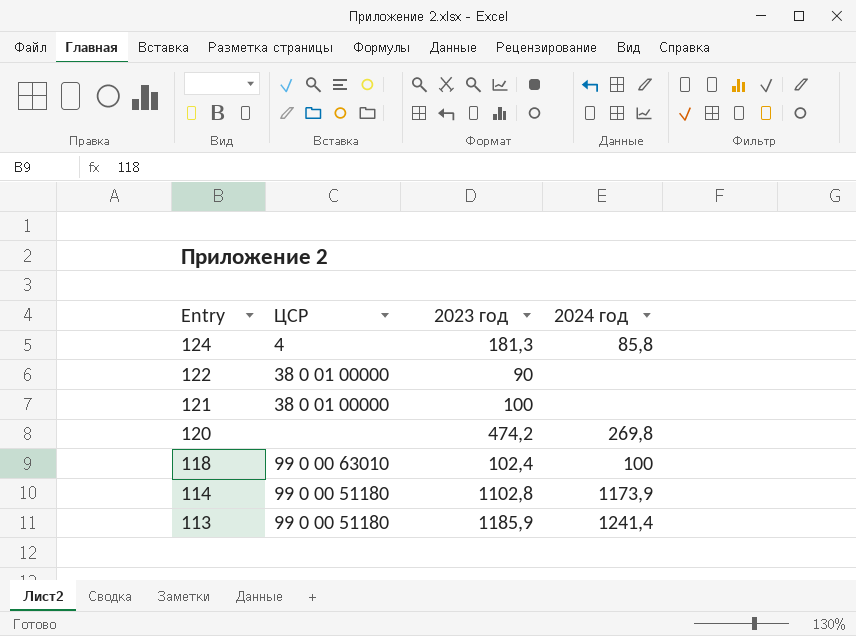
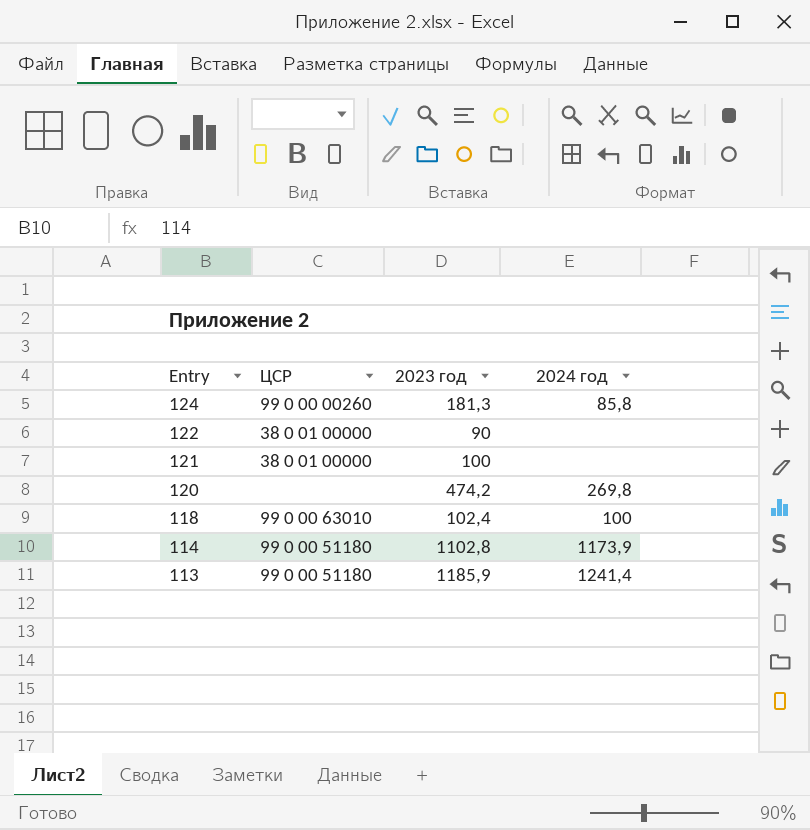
124 | ЦСР: 4 -> 99 0 00 00260

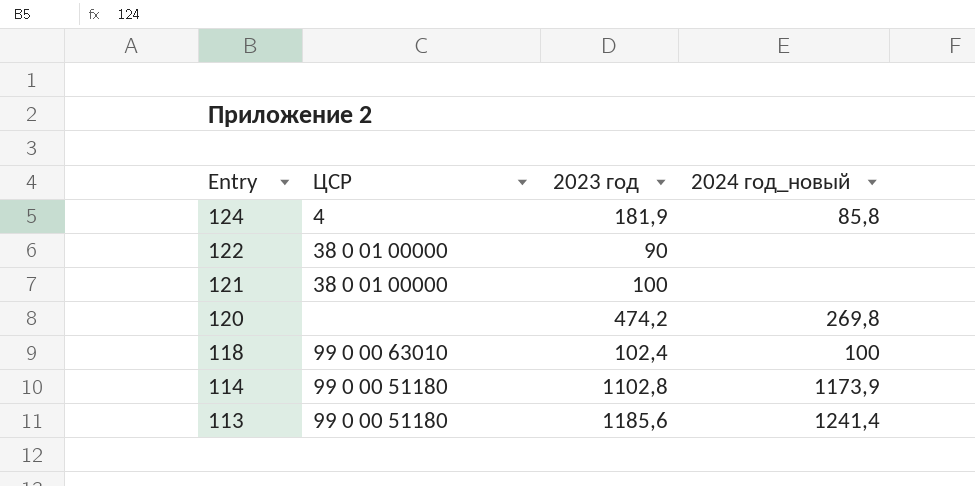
column name: 2024 год -> 2024 год_новый
124 | ЦСР: 99 0 00 00260 -> 4
124 | 2023 год: 181,3 -> 181,9
113 | 2023 год: 1185,9 -> 1185,6

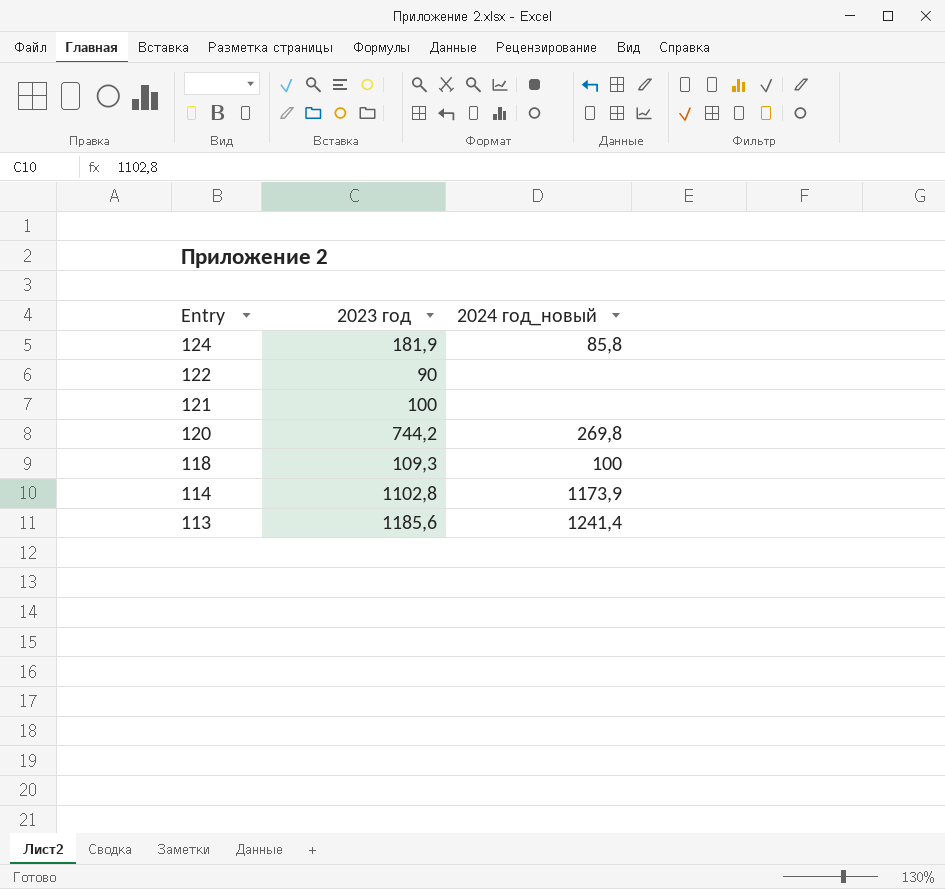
column ЦСР | position: 2 -> none
120 | 2023 год: 474,2 -> 744,2
118 | 2023 год: 102,4 -> 109,3

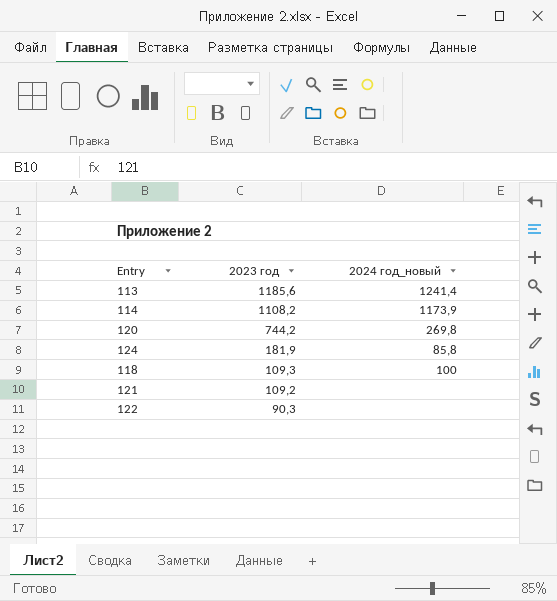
row order: Entry descending -> 2023 год descending
114 | 2023 год: 1102,8 -> 1108,2
121 | 2023 год: 100 -> 109,2
122 | 2023 год: 90 -> 90,3

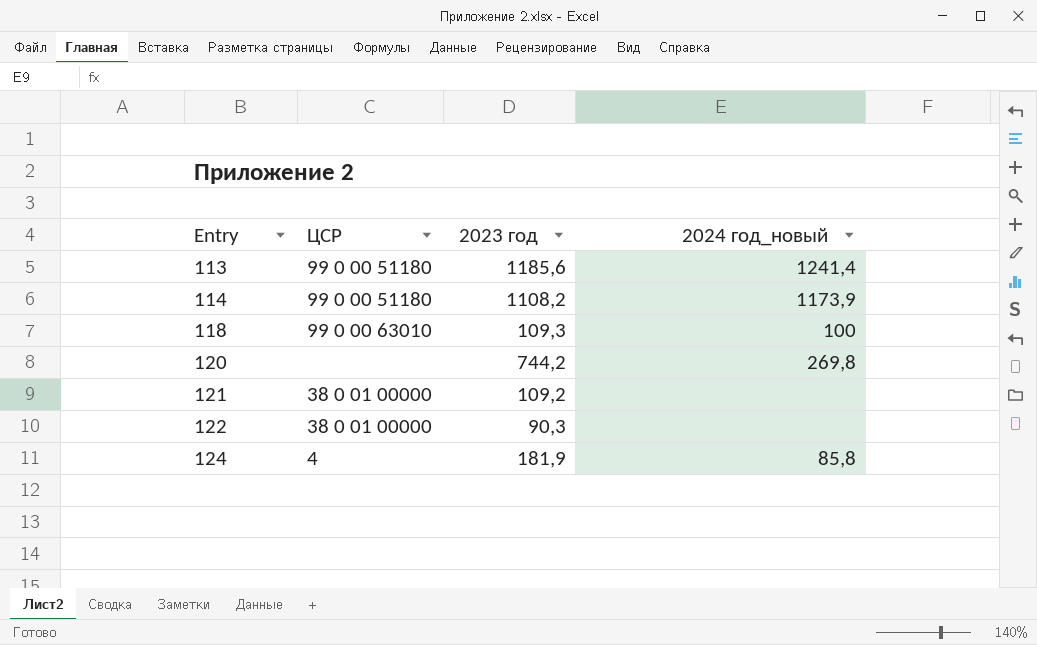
row order: 2023 год descending -> Entry ascending
column ЦСР | position: none -> 2

